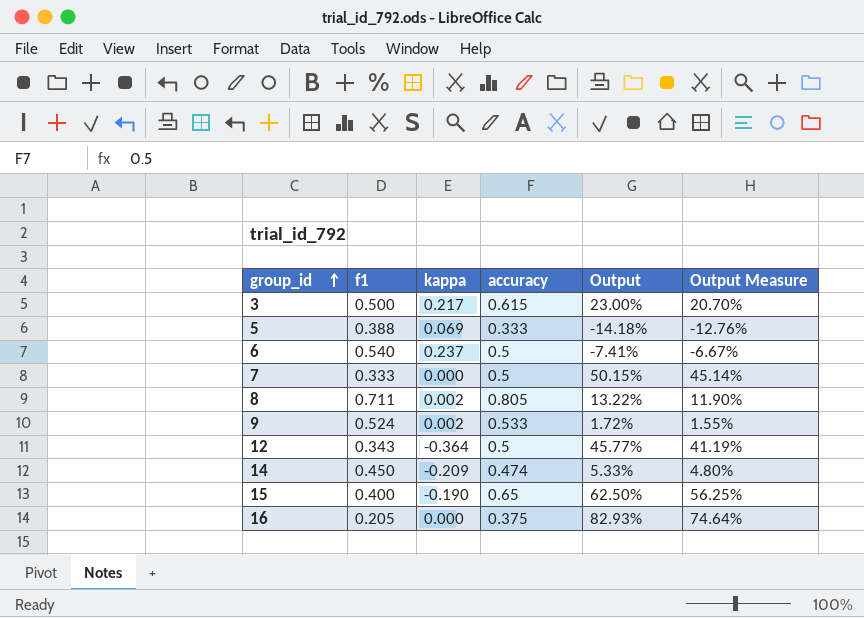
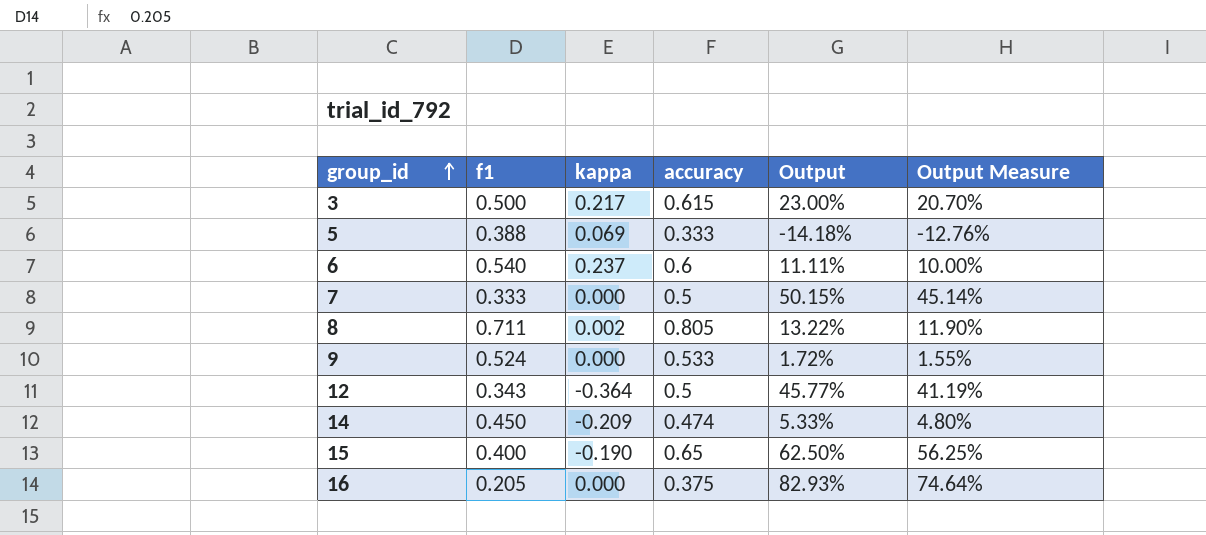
6 | accuracy: 0.5 -> 0.6
6 | Output: -7.41% -> 11.11%
6 | Output Measure: -6.67% -> 10.00%
9 | kappa: 0.002 -> 0.000

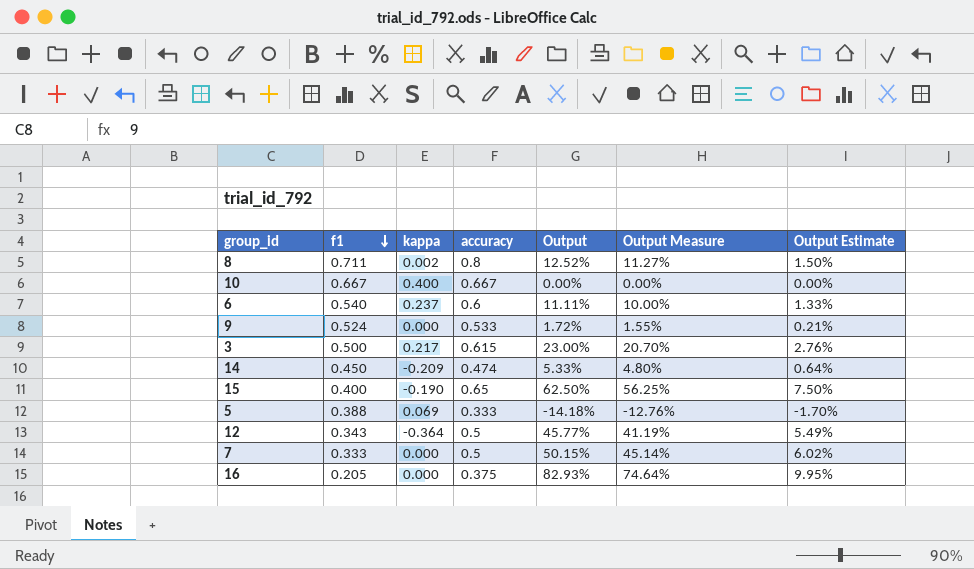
row order: group_id ascending -> f1 descending
column Output Estimate | formula: none -> [Output] * 0.12
8 | accuracy: 0.805 -> 0.8
8 | Output: 13.22% -> 12.52%
8 | Output Measure: 11.90% -> 11.27%
row 10: none -> 0.667 | 0.400 | 0.667 | 0.00% | 0.00% | 0.00%

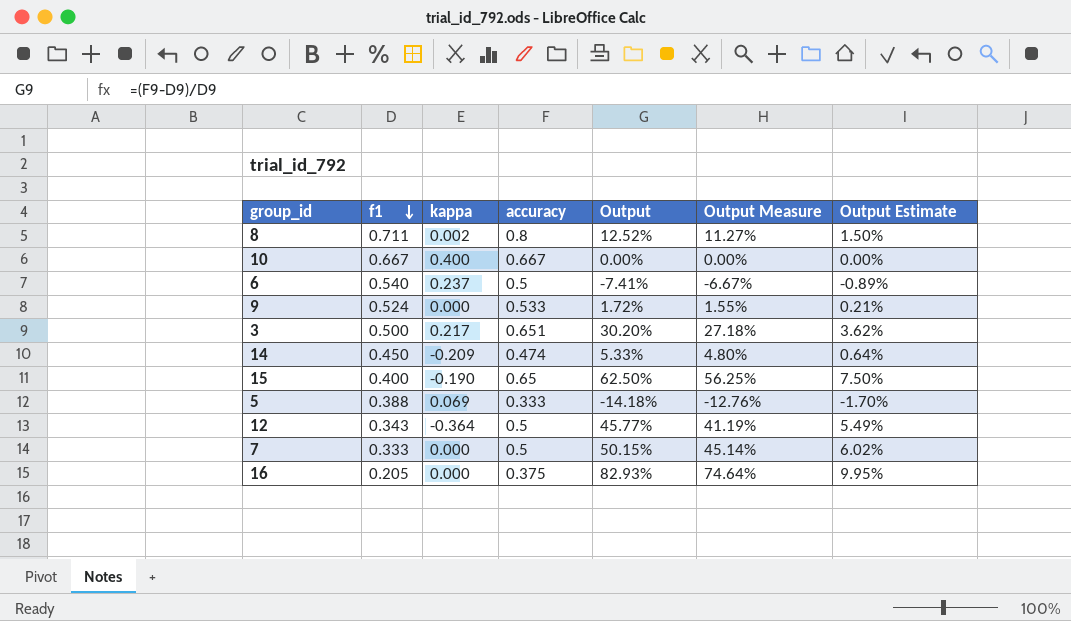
6 | accuracy: 0.6 -> 0.5
6 | Output: 11.11% -> -7.41%
6 | Output Measure: 10.00% -> -6.67%
6 | Output Estimate: 1.33% -> -0.89%
3 | accuracy: 0.615 -> 0.651
3 | Output: 23.00% -> 30.20%
3 | Output Measure: 20.70% -> 27.18%
3 | Output Estimate: 2.76% -> 3.62%

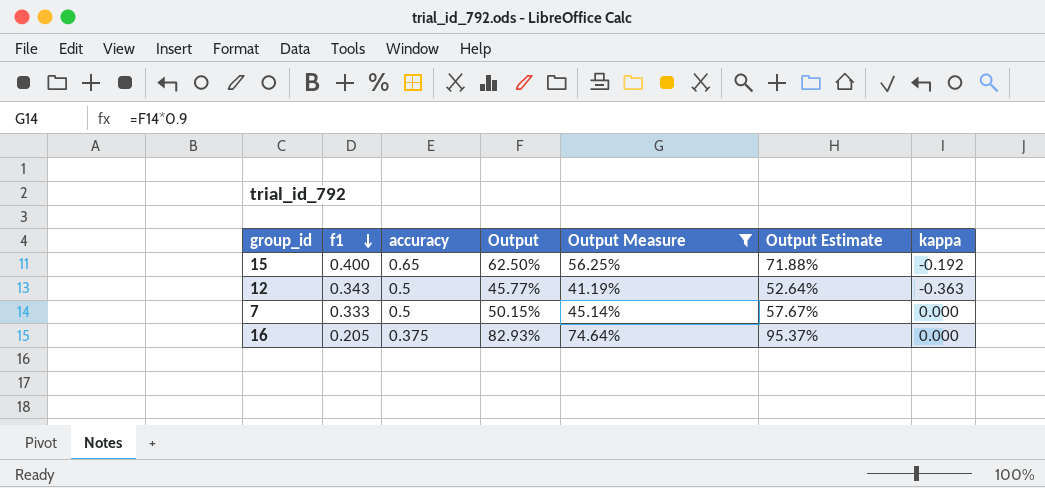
filter: none -> Output Measure >= 41.19%
column Output Estimate | formula: [Output] * 0.12 -> [Output] * 1.15
column kappa | position: 3 -> 7
15 | kappa: -0.190 -> -0.192
12 | kappa: -0.364 -> -0.363

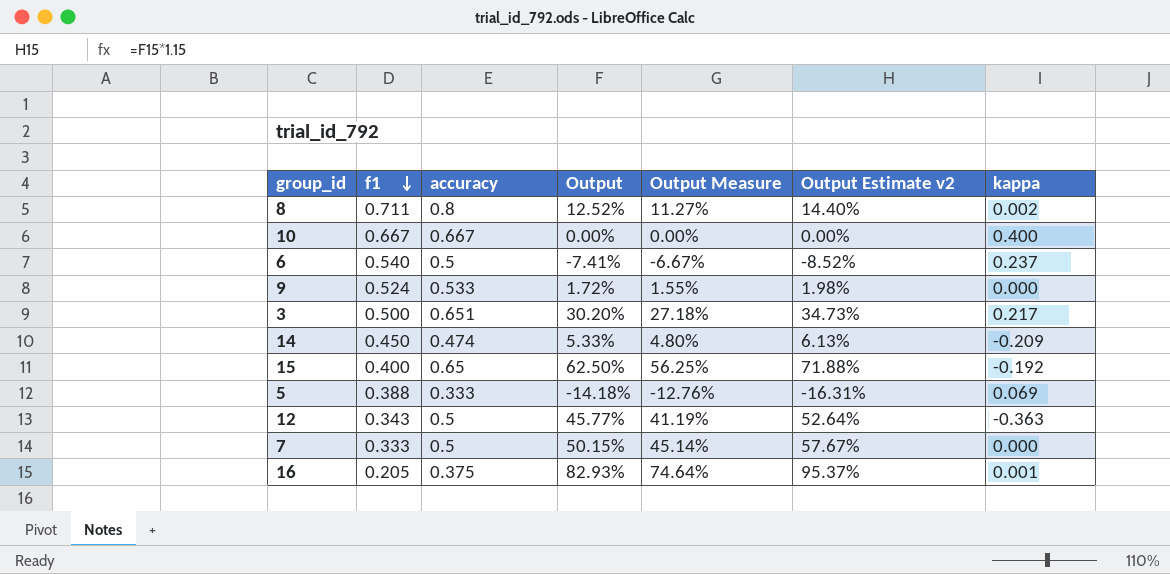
filter: Output Measure >= 41.19% -> none
column name: Output Estimate -> Output Estimate v2
16 | kappa: 0.000 -> 0.001

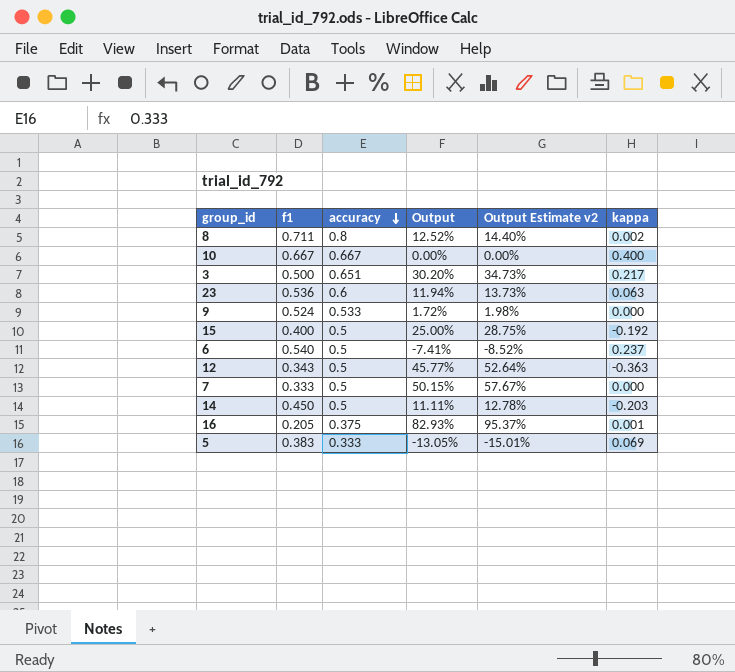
row order: f1 descending -> accuracy descending
column Output Measure | formula: [Output] * 0.9 -> none
row 23: none -> 0.536 | 0.6 | 11.94% | 13.73% | 0.063
15 | accuracy: 0.65 -> 0.5
15 | Output: 62.50% -> 25.00%
15 | Output Estimate v2: 71.88% -> 28.75%
14 | accuracy: 0.474 -> 0.5
14 | Output: 5.33% -> 11.11%
14 | Output Estimate v2: 6.13% -> 12.78%
14 | kappa: -0.209 -> -0.203
5 | f1: 0.388 -> 0.383
5 | Output: -14.18% -> -13.05%
5 | Output Estimate v2: -16.31% -> -15.01%

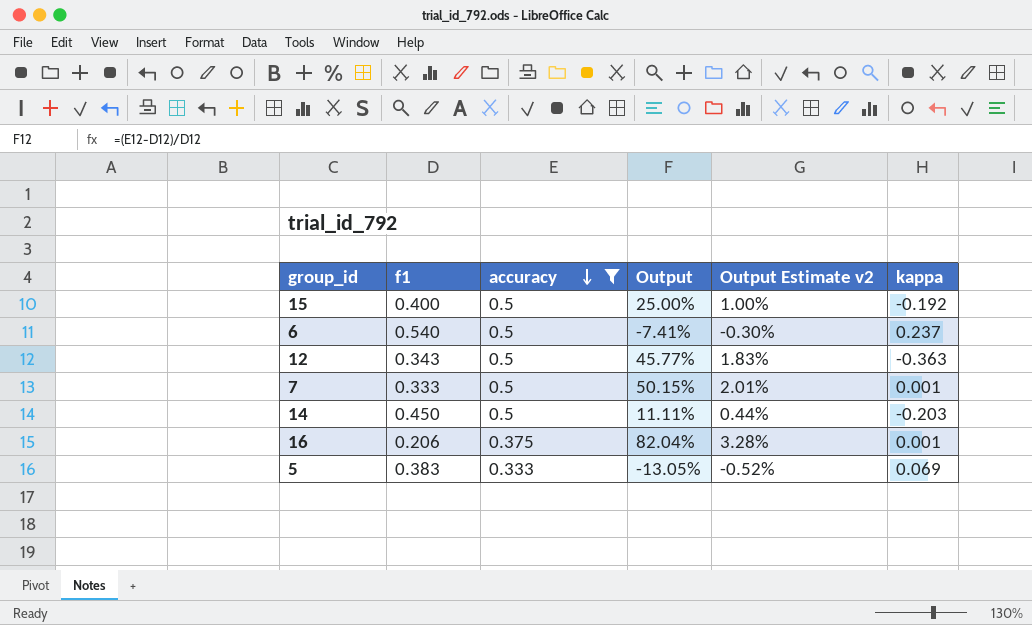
filter: none -> accuracy <= 0.5
column Output Estimate v2 | formula: [Output] * 1.15 -> [Output] * 0.04
7 | kappa: 0.000 -> 0.001
16 | f1: 0.205 -> 0.206
16 | Output: 82.93% -> 82.04%

